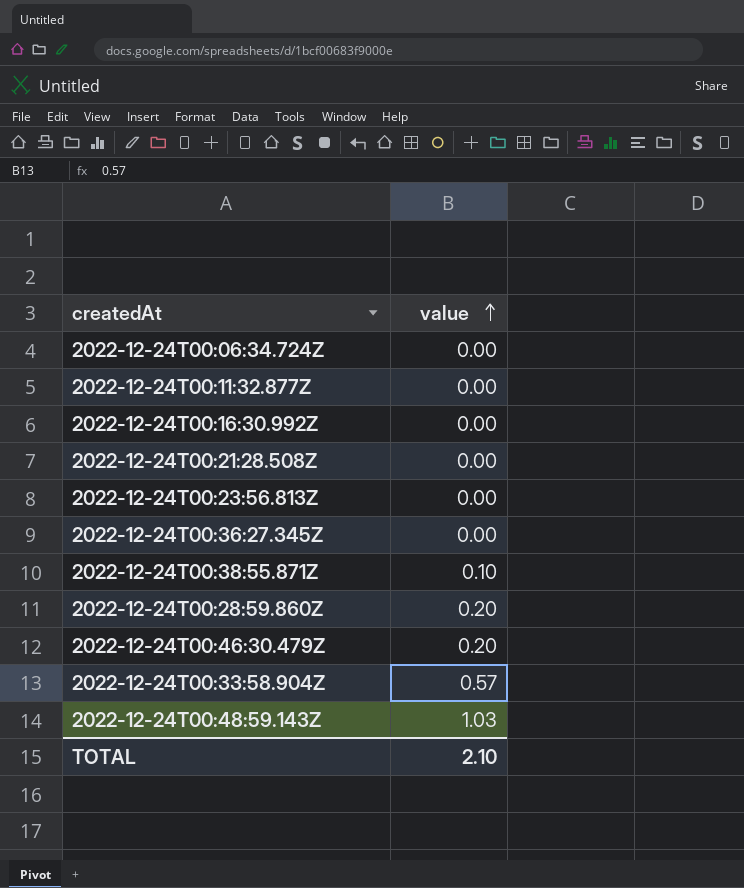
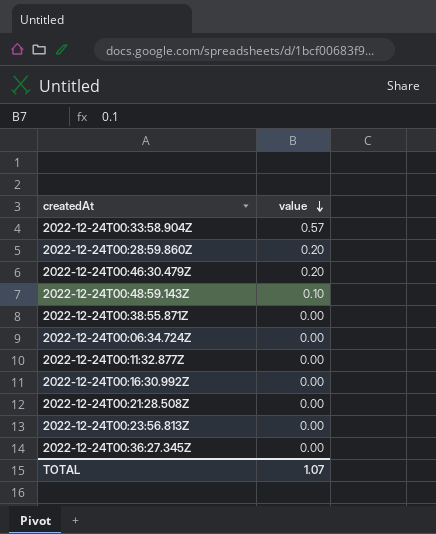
row order: value ascending -> value descending
2022-12-24T00:48:59.143Z | value: 1.03 -> 0.10
2022-12-24T00:38:55.871Z | value: 0.10 -> 0.00
TOTAL | value: 2.10 -> 1.07

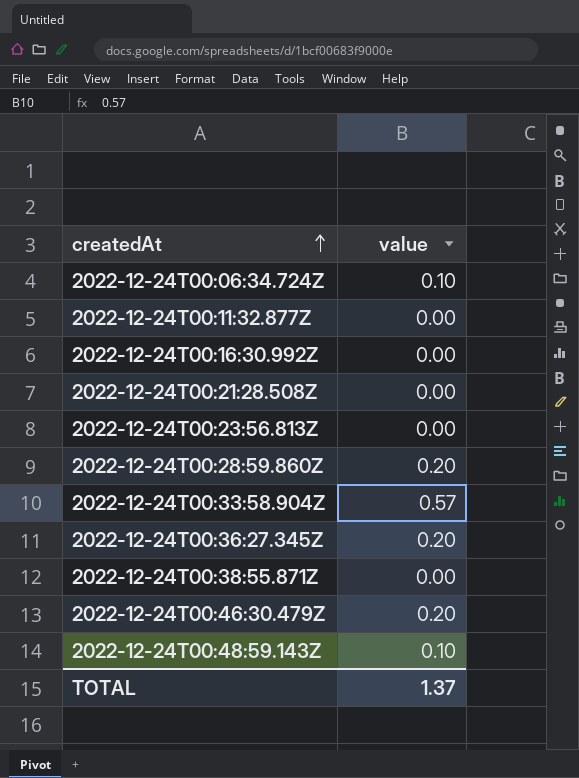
row order: value descending -> createdAt ascending
2022-12-24T00:06:34.724Z | value: 0.00 -> 0.10
2022-12-24T00:36:27.345Z | value: 0.00 -> 0.20
TOTAL | value: 1.07 -> 1.37

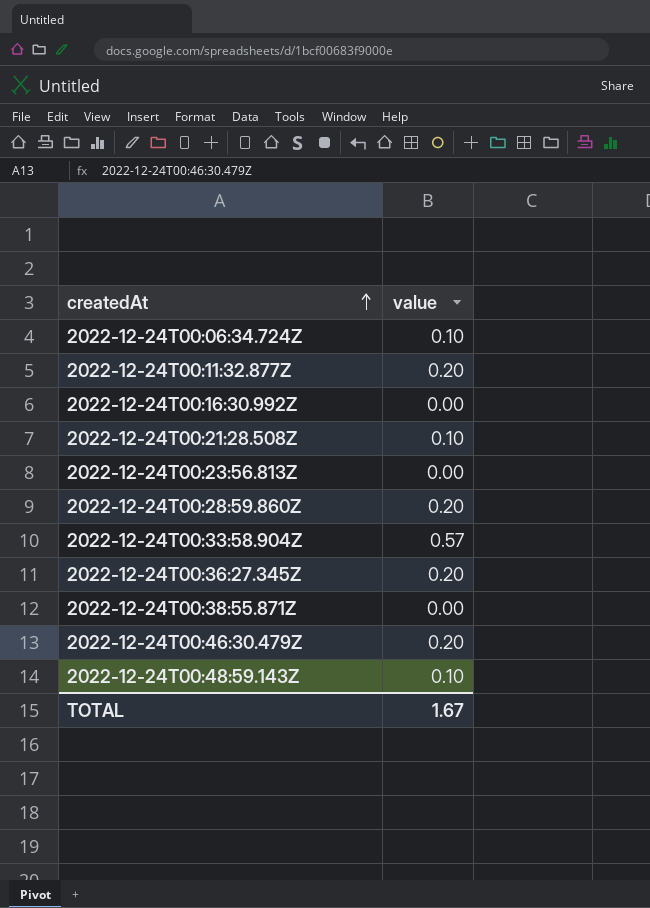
2022-12-24T00:11:32.877Z | value: 0.00 -> 0.20
2022-12-24T00:21:28.508Z | value: 0.00 -> 0.10
TOTAL | value: 1.37 -> 1.67

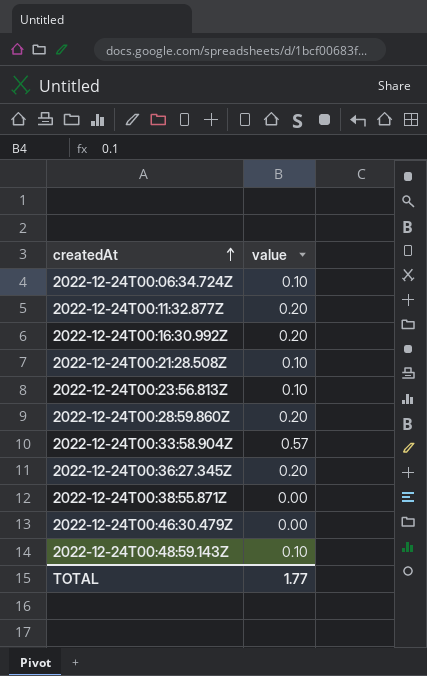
2022-12-24T00:16:30.992Z | value: 0.00 -> 0.20
2022-12-24T00:23:56.813Z | value: 0.00 -> 0.10
2022-12-24T00:46:30.479Z | value: 0.20 -> 0.00
TOTAL | value: 1.67 -> 1.77

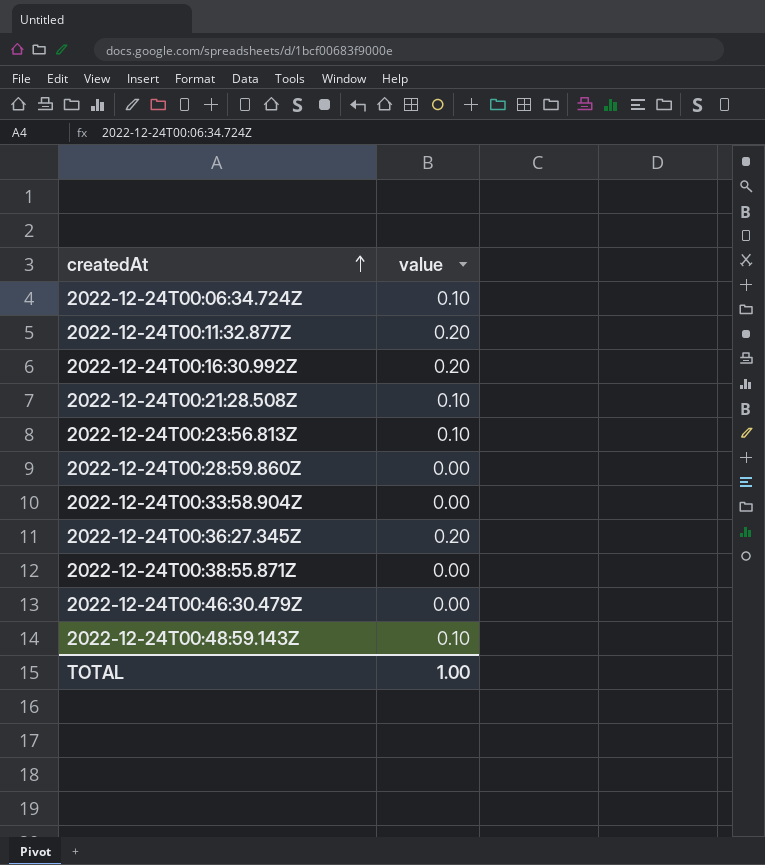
2022-12-24T00:28:59.860Z | value: 0.20 -> 0.00
2022-12-24T00:33:58.904Z | value: 0.57 -> 0.00
TOTAL | value: 1.77 -> 1.00

